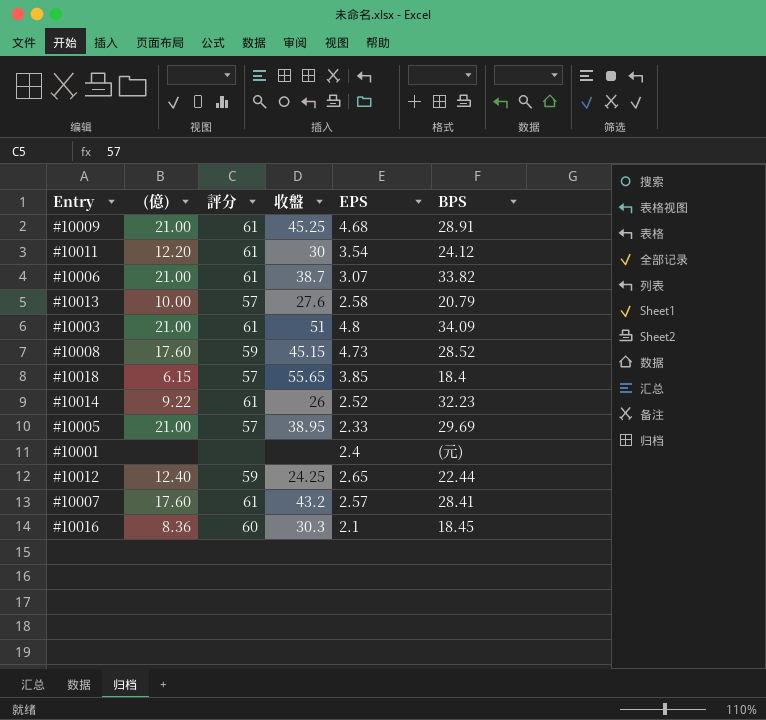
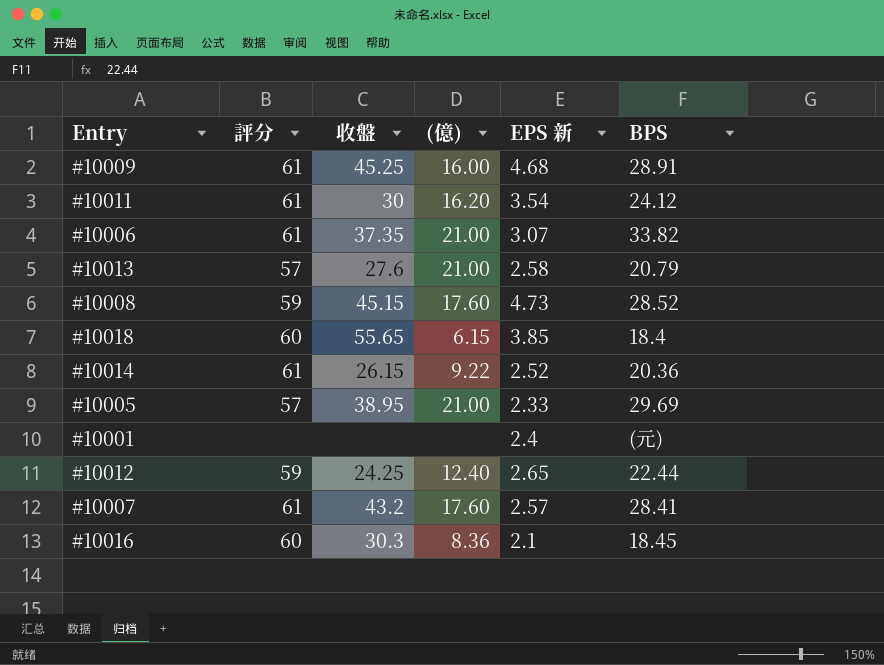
column (億) | position: 2 -> 4
column name: EPS -> EPS 新
row #10003: 21.00 | 61 | 51 | 4.8 | 34.09 -> none
#10009 | (億): 21.00 -> 16.00
#10011 | (億): 12.20 -> 16.20
#10006 | 收盤: 38.7 -> 37.35
#10013 | (億): 10.00 -> 21.00
#10018 | 評分: 57 -> 60
#10014 | 收盤: 26 -> 26.15
#10014 | BPS: 32.23 -> 20.36

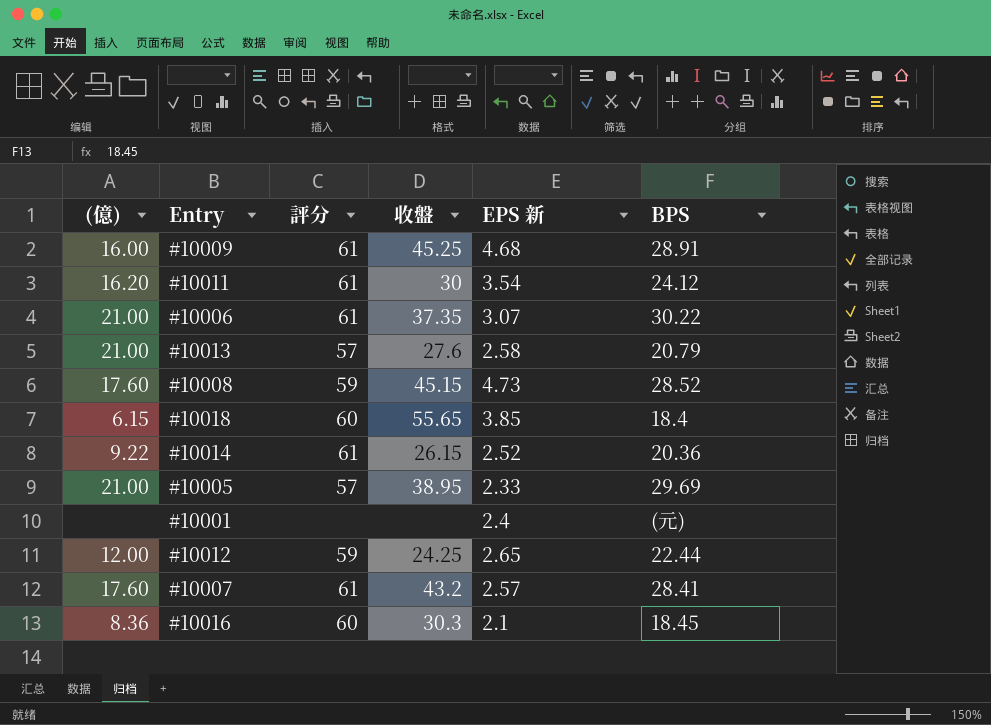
column (億) | position: 4 -> 1
#10006 | BPS: 33.82 -> 30.22
#10012 | (億): 12.40 -> 12.00

